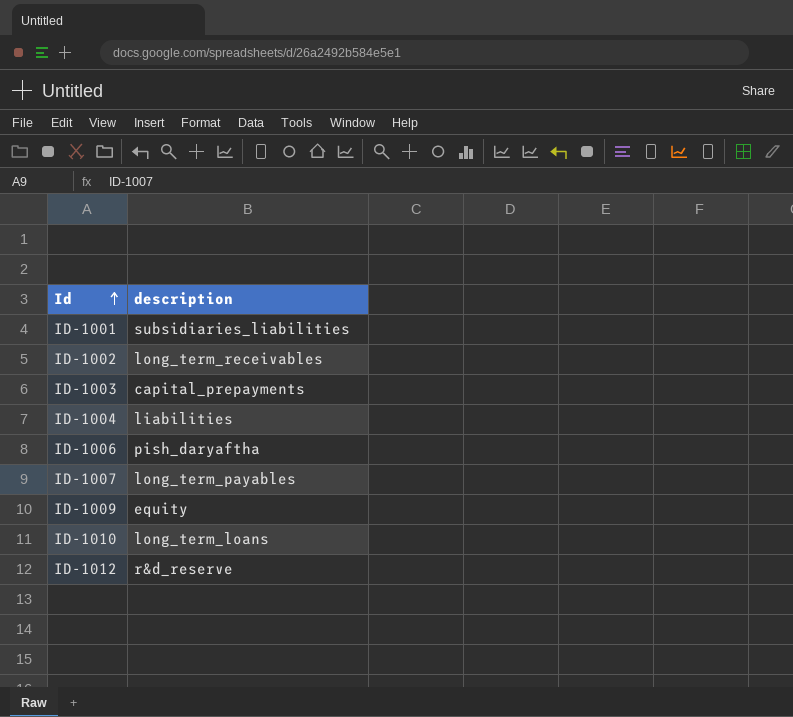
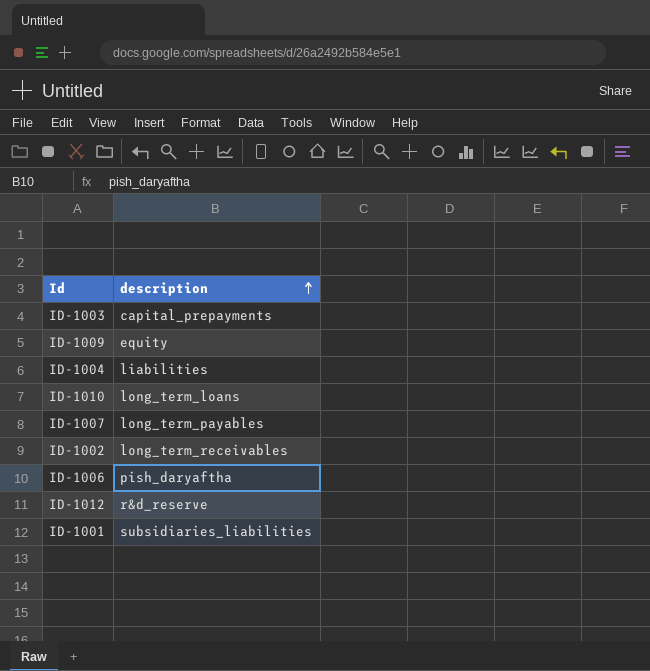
row order: Id ascending -> description ascending

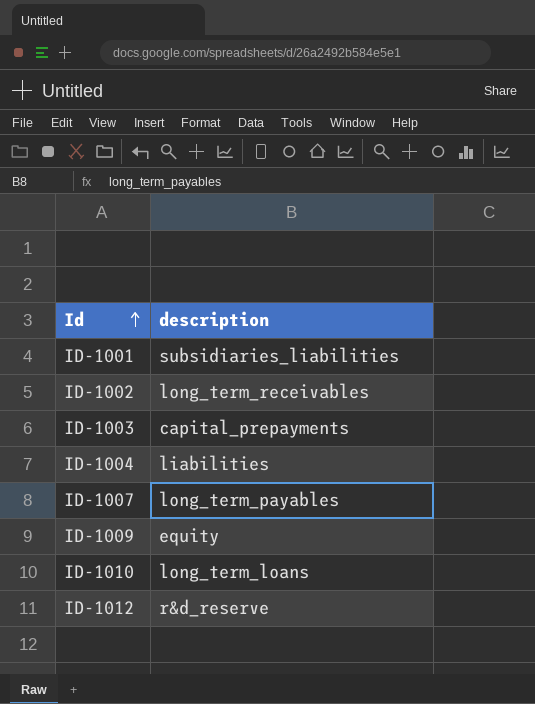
row order: description ascending -> Id ascending
row ID-1006: pish_daryaftha -> none

